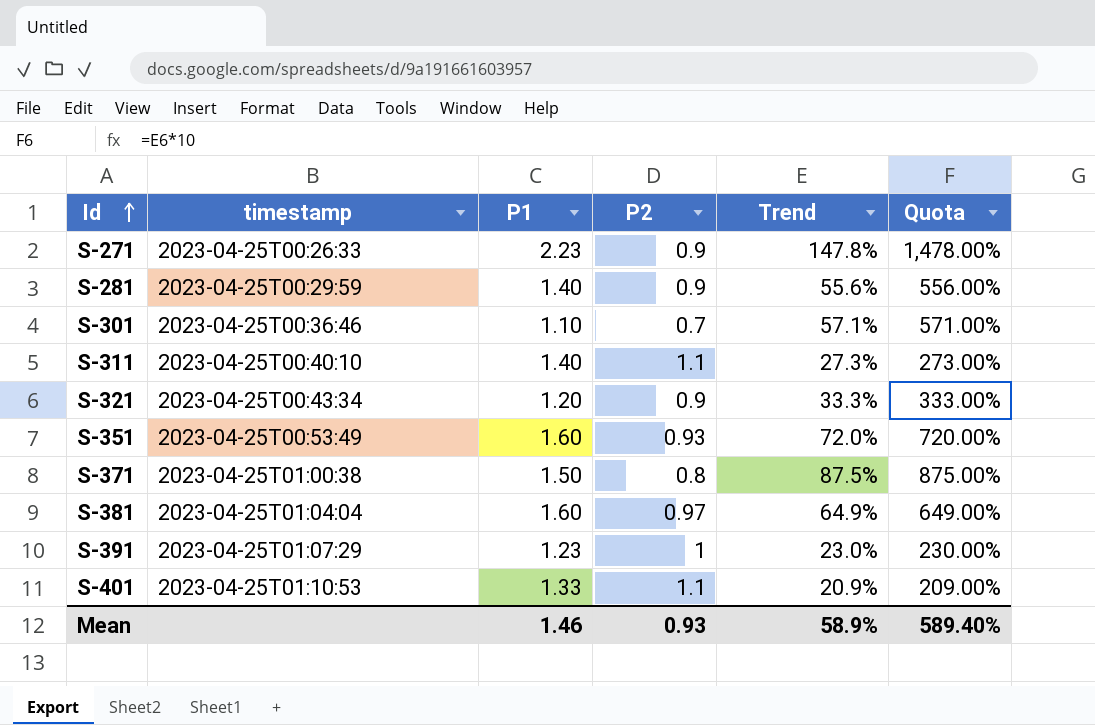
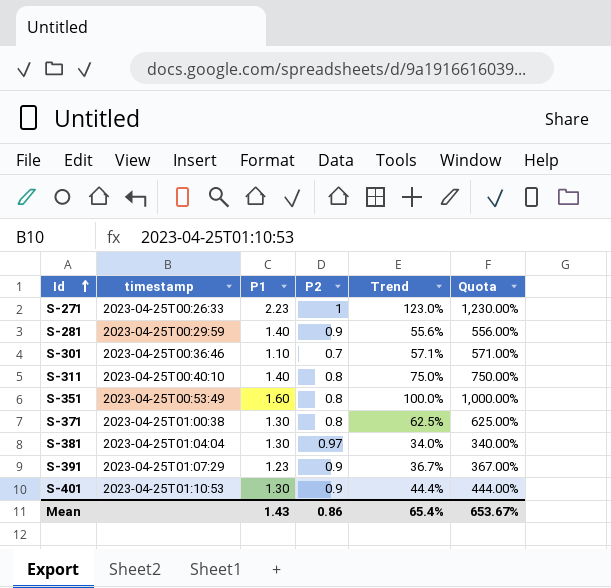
row S-321: 2023-04-25T00:43:34 | 1.20 | 0.9 | 33.3% | 333.00% -> none
S-271 | P2: 0.9 -> 1
S-271 | Trend: 147.8% -> 123.0%
S-271 | Quota: 1,478.00% -> 1,230.00%
S-311 | P2: 1.1 -> 0.8
S-311 | Trend: 27.3% -> 75.0%
S-311 | Quota: 273.00% -> 750.00%
S-351 | P2: 0.93 -> 0.8
S-351 | Trend: 72.0% -> 100.0%
S-351 | Quota: 720.00% -> 1,000.00%
S-371 | P1: 1.50 -> 1.30
S-371 | Trend: 87.5% -> 62.5%
S-371 | Quota: 875.00% -> 625.00%
S-381 | P1: 1.60 -> 1.30
S-381 | Trend: 64.9% -> 34.0%
S-381 | Quota: 649.00% -> 340.00%
S-391 | P2: 1 -> 0.9
S-391 | Trend: 23.0% -> 36.7%
S-391 | Quota: 230.00% -> 367.00%
S-401 | P1: 1.33 -> 1.30
S-401 | P2: 1.1 -> 0.9
S-401 | Trend: 20.9% -> 44.4%
S-401 | Quota: 209.00% -> 444.00%
Mean | P1: 1.46 -> 1.43
Mean | P2: 0.93 -> 0.86
Mean | Trend: 58.9% -> 65.4%
Mean | Quota: 589.40% -> 653.67%

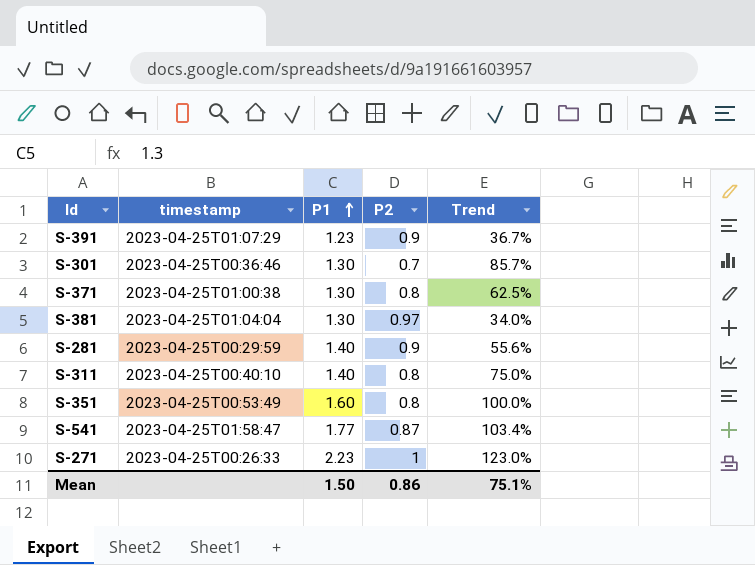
row order: Id ascending -> P1 ascending
column Quota | formula: [Trend] * 10 -> none
row S-401: 2023-04-25T01:10:53 | 1.30 | 0.9 | 44.4% | 444.00% -> none
S-301 | P1: 1.10 -> 1.30
S-301 | Trend: 57.1% -> 85.7%
row S-541: none -> 2023-04-25T01:58:47 | 1.77 | 0.87 | 103.4%
Mean | P1: 1.43 -> 1.50
Mean | Trend: 65.4% -> 75.1%

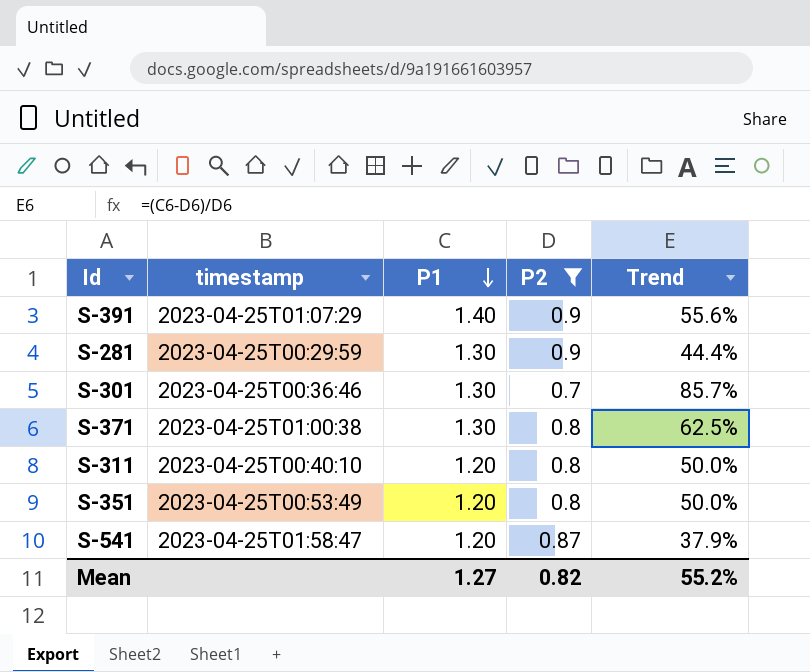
filter: none -> P2 <= 0.9
row order: P1 ascending -> P1 descending
S-391 | P1: 1.23 -> 1.40
S-391 | Trend: 36.7% -> 55.6%
S-281 | P1: 1.40 -> 1.30
S-281 | Trend: 55.6% -> 44.4%
S-311 | P1: 1.40 -> 1.20
S-311 | Trend: 75.0% -> 50.0%
S-351 | P1: 1.60 -> 1.20
S-351 | Trend: 100.0% -> 50.0%
S-541 | P1: 1.77 -> 1.20
S-541 | Trend: 103.4% -> 37.9%
Mean | P1: 1.50 -> 1.27
Mean | P2: 0.86 -> 0.82
Mean | Trend: 75.1% -> 55.2%

